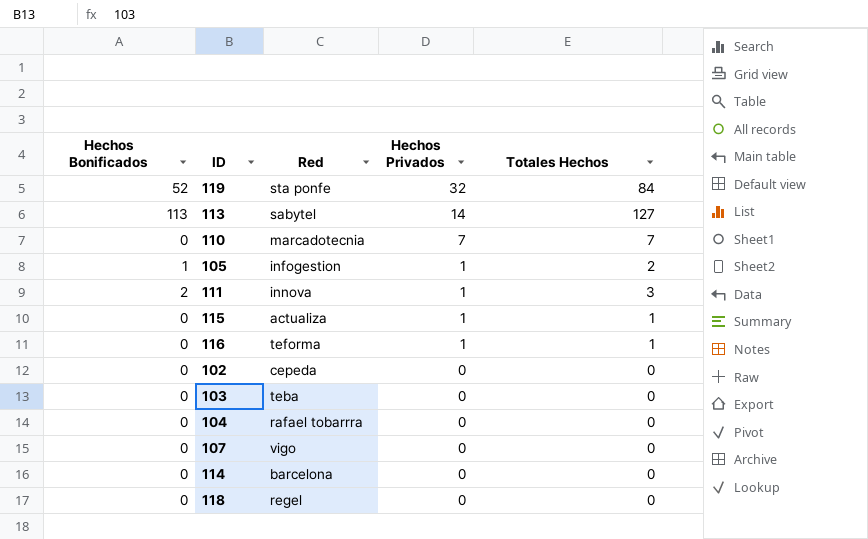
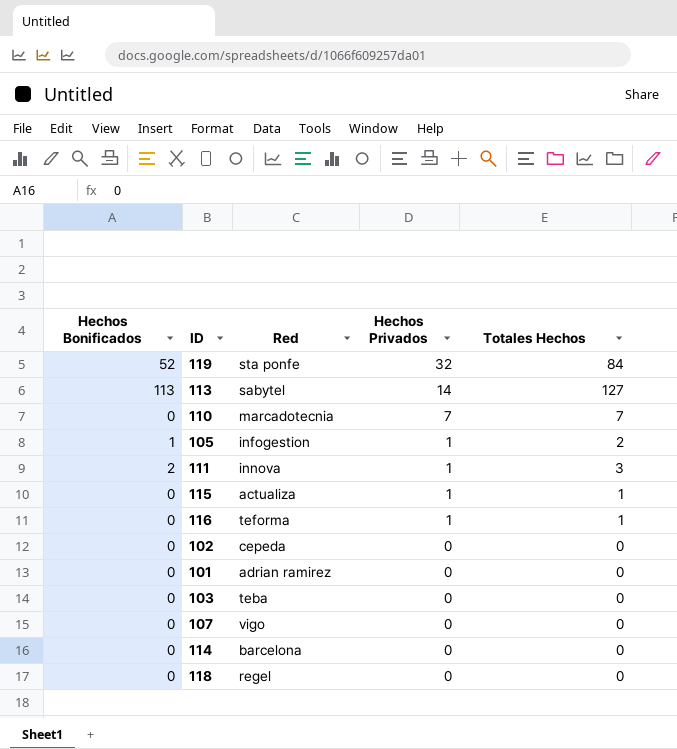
row 104: 0 | rafael tobarrra | 0 | 0 -> none
row 101: none -> 0 | adrian ramirez | 0 | 0

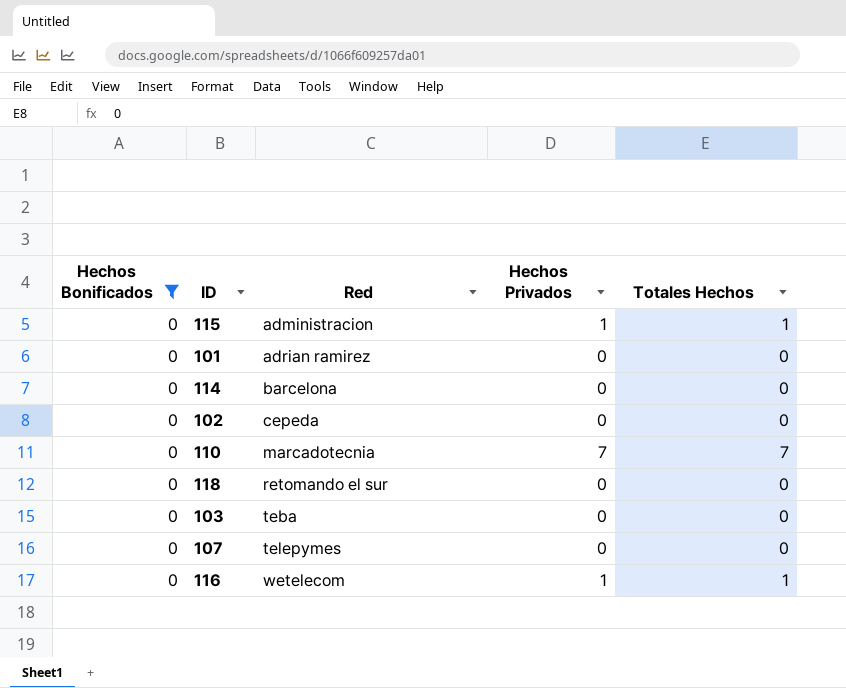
filter: none -> Hechos Bonificados = 0
row order: Hechos Privados descending -> Red ascending
115 | Red: actualiza -> administracion
118 | Red: regel -> retomando el sur
107 | Red: vigo -> telepymes
116 | Red: teforma -> wetelecom

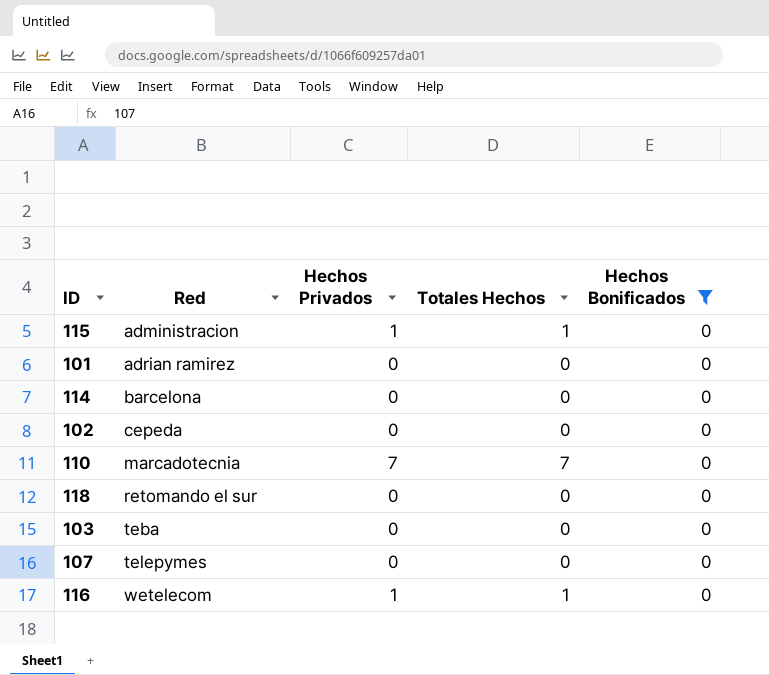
column Hechos Bonificados | position: 1 -> 5

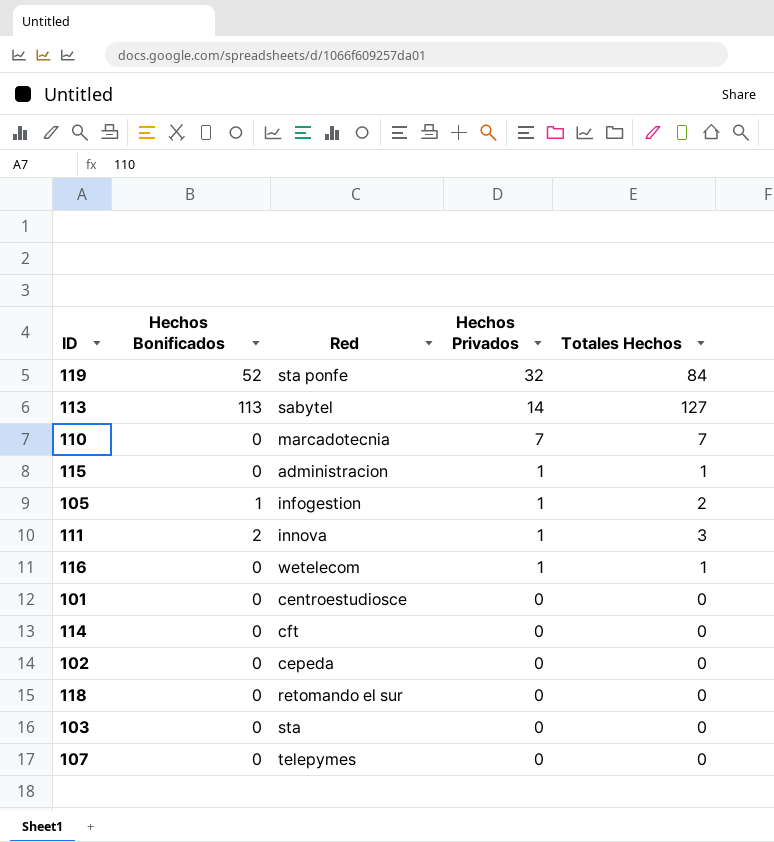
filter: Hechos Bonificados = 0 -> none
row order: Red ascending -> Hechos Privados descending
column Hechos Bonificados | position: 5 -> 2
101 | Red: adrian ramirez -> centroestudiosce
114 | Red: barcelona -> cft
103 | Red: teba -> sta

